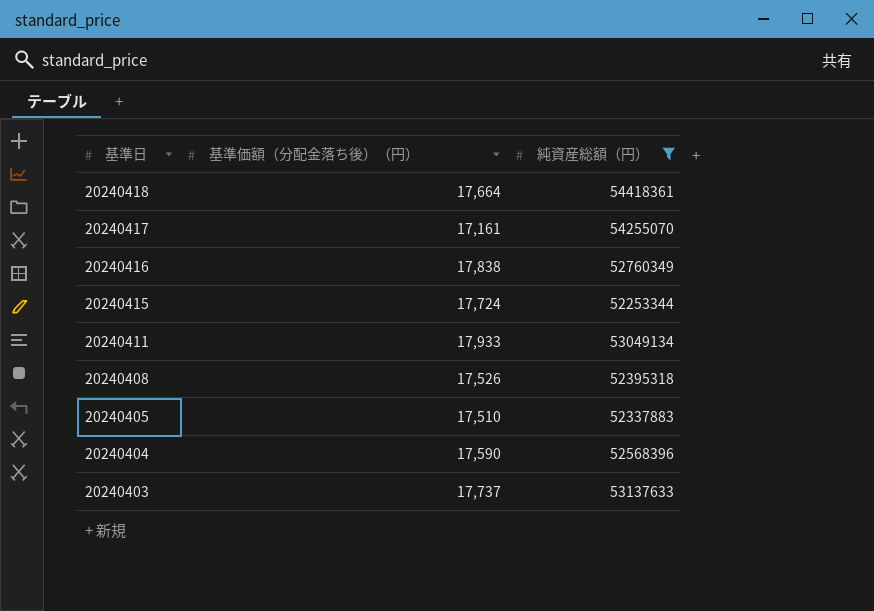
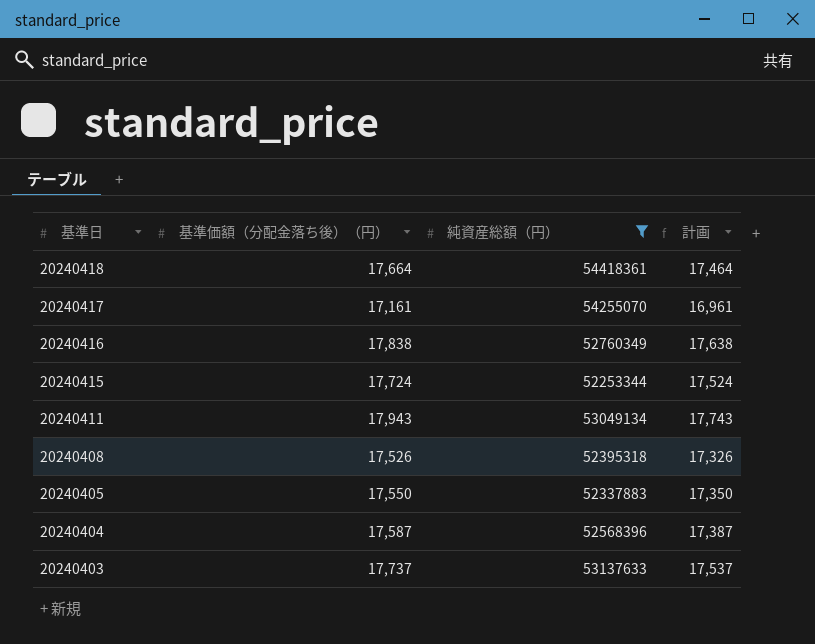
column 計画 | formula: none -> [基準価額（分配金落ち後）（円）] - 200
20240411 | 基準価額（分配金落ち後）（円）: 17,933 -> 17,943
20240405 | 基準価額（分配金落ち後）（円）: 17,510 -> 17,550
20240404 | 基準価額（分配金落ち後）（円）: 17,590 -> 17,587

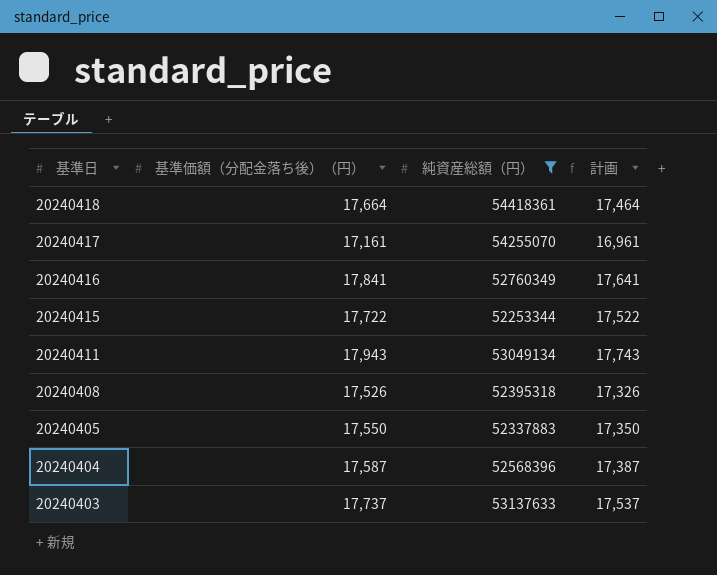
20240416 | 基準価額（分配金落ち後）（円）: 17,838 -> 17,841
20240416 | 計画: 17,638 -> 17,641
20240415 | 基準価額（分配金落ち後）（円）: 17,724 -> 17,722
20240415 | 計画: 17,524 -> 17,522

